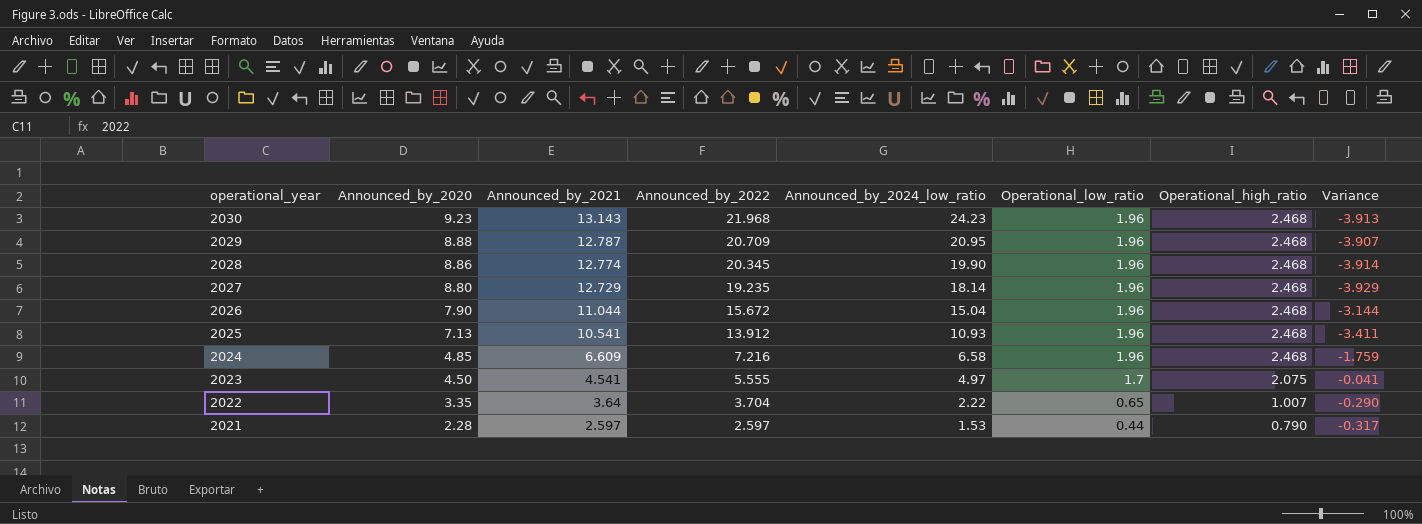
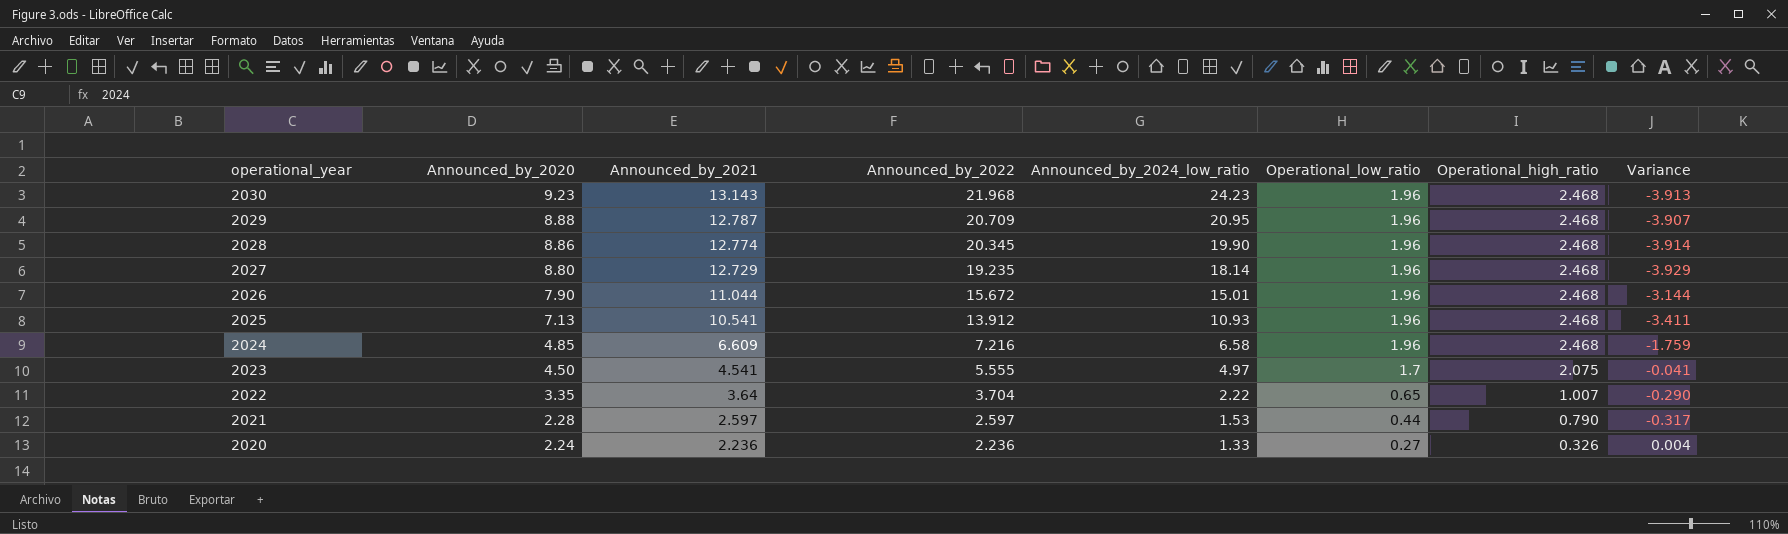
2026 | Announced_by_2024_low_ratio: 15.04 -> 15.01
row 2020: none -> 2.24 | 2.236 | 2.236 | 1.33 | 0.27 | 0.326 | 0.004

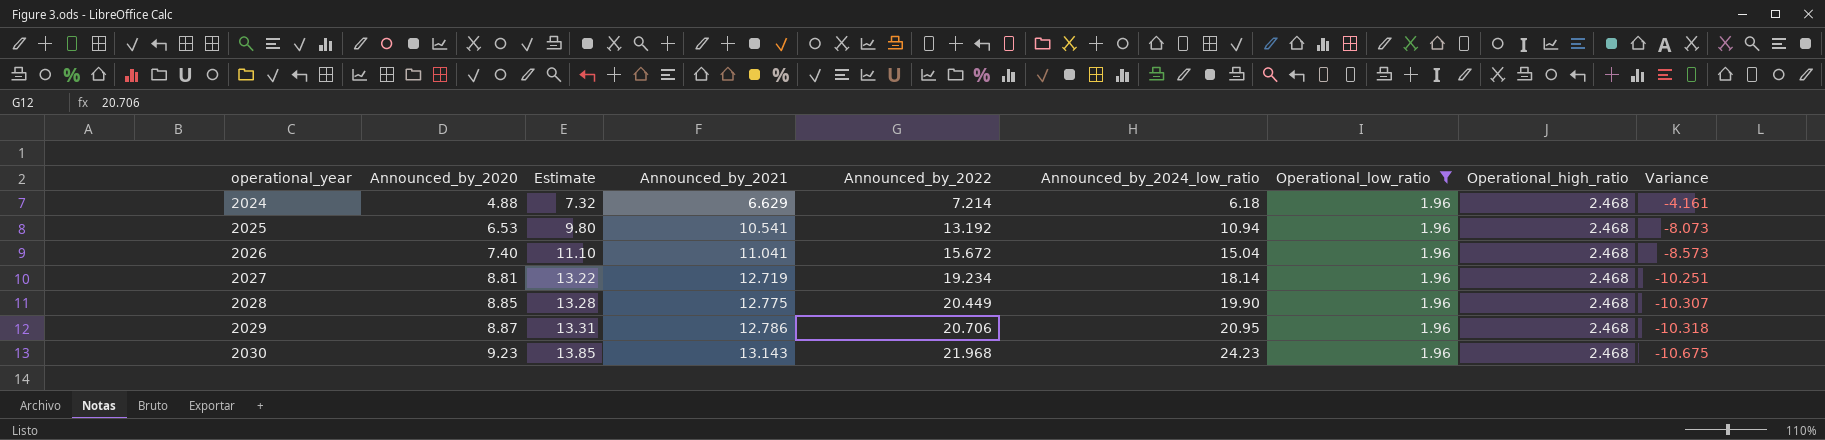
filter: none -> Operational_low_ratio = 1.96
row order: operational_year descending -> operational_year ascending
column Estimate | formula: none -> [Announced_by_2020] * 1.5
column Variance | formula: [Announced_by_2020] - [Announced_by_2021] -> [Operational_high_ratio] - [Announced_by_2021]
2024 | Announced_by_2020: 4.85 -> 4.88
2024 | Announced_by_2021: 6.609 -> 6.629
2024 | Announced_by_2022: 7.216 -> 7.214
2024 | Announced_by_2024_low_ratio: 6.58 -> 6.18
2025 | Announced_by_2020: 7.13 -> 6.53
2025 | Announced_by_2022: 13.912 -> 13.192
2025 | Announced_by_2024_low_ratio: 10.93 -> 10.94
2026 | Announced_by_2020: 7.90 -> 7.40
2026 | Announced_by_2021: 11.044 -> 11.041
2026 | Announced_by_2024_low_ratio: 15.01 -> 15.04
2027 | Announced_by_2020: 8.80 -> 8.81
2027 | Announced_by_2021: 12.729 -> 12.719
2027 | Announced_by_2022: 19.235 -> 19.234
2028 | Announced_by_2020: 8.86 -> 8.85
2028 | Announced_by_2021: 12.774 -> 12.775
2028 | Announced_by_2022: 20.345 -> 20.449
2029 | Announced_by_2020: 8.88 -> 8.87
2029 | Announced_by_2021: 12.787 -> 12.786
2029 | Announced_by_2022: 20.709 -> 20.706

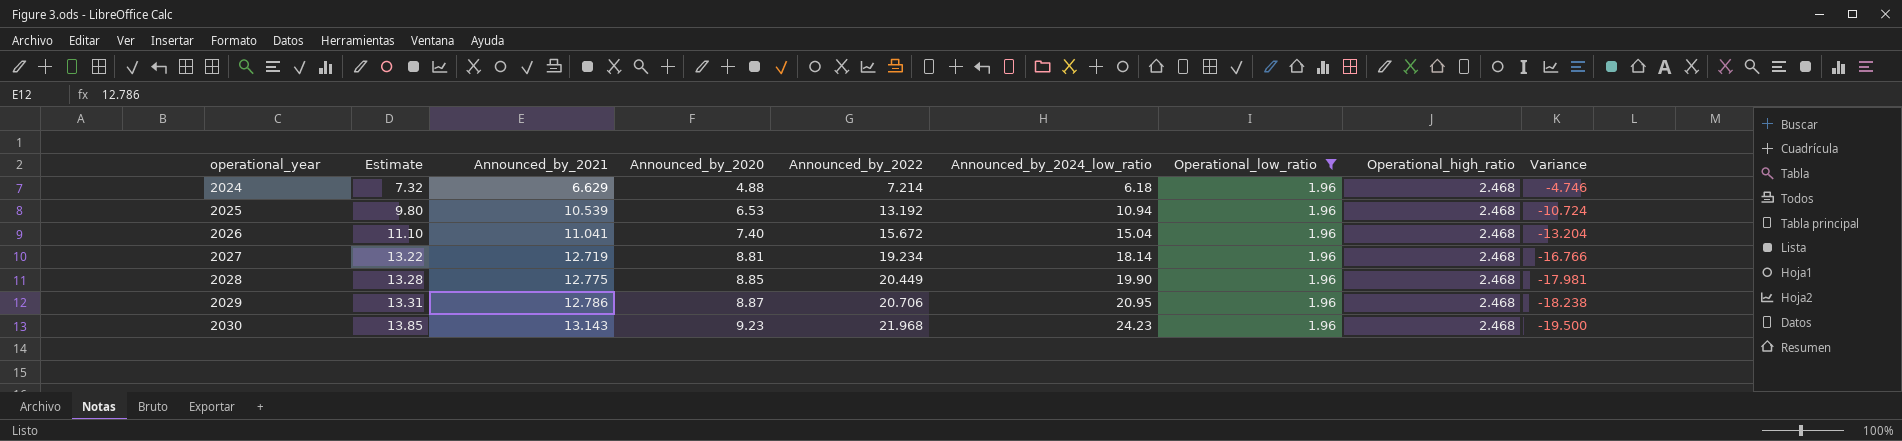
column Announced_by_2020 | position: 2 -> 4
column Variance | formula: [Operational_high_ratio] - [Announced_by_2021] -> [Operational_high_ratio] - [Announced_by_2022]
2025 | Announced_by_2021: 10.541 -> 10.539

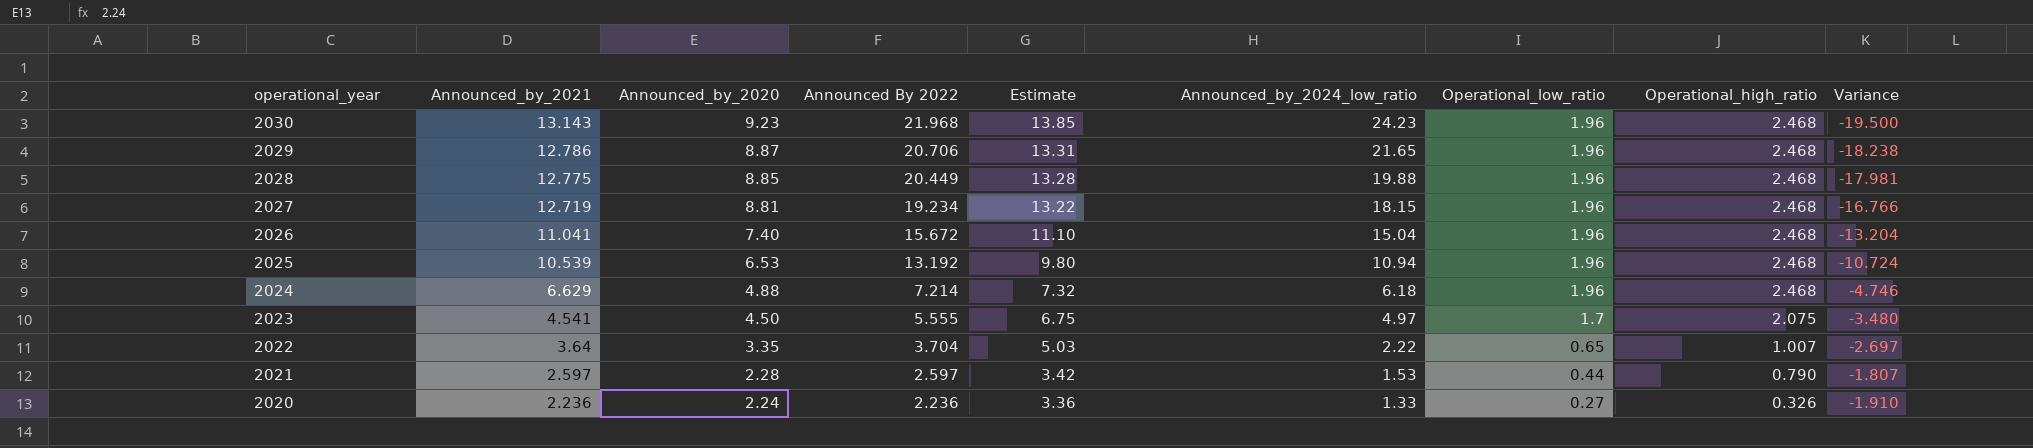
filter: Operational_low_ratio = 1.96 -> none
row order: operational_year ascending -> operational_year descending
column name: Announced_by_2022 -> Announced By 2022
column Estimate | position: 2 -> 5
2029 | Announced_by_2024_low_ratio: 20.95 -> 21.65
2028 | Announced_by_2024_low_ratio: 19.90 -> 19.88
2027 | Announced_by_2024_low_ratio: 18.14 -> 18.15

